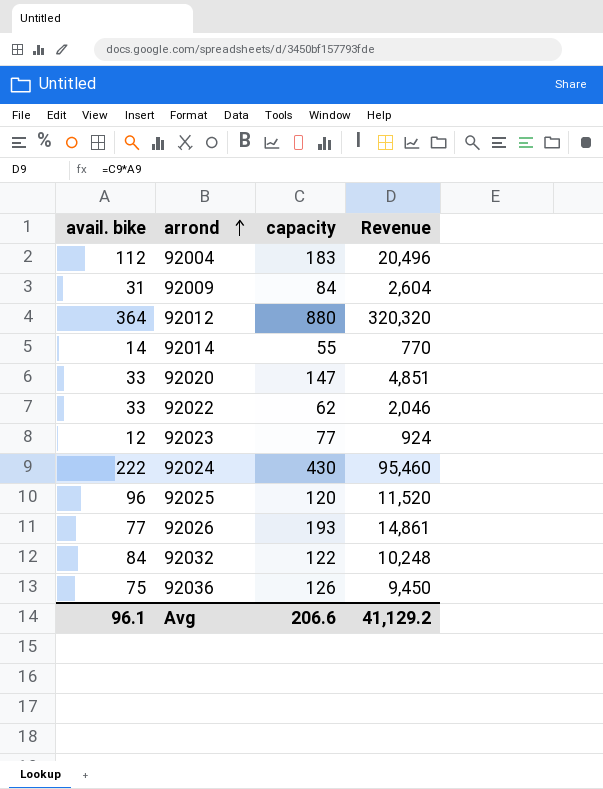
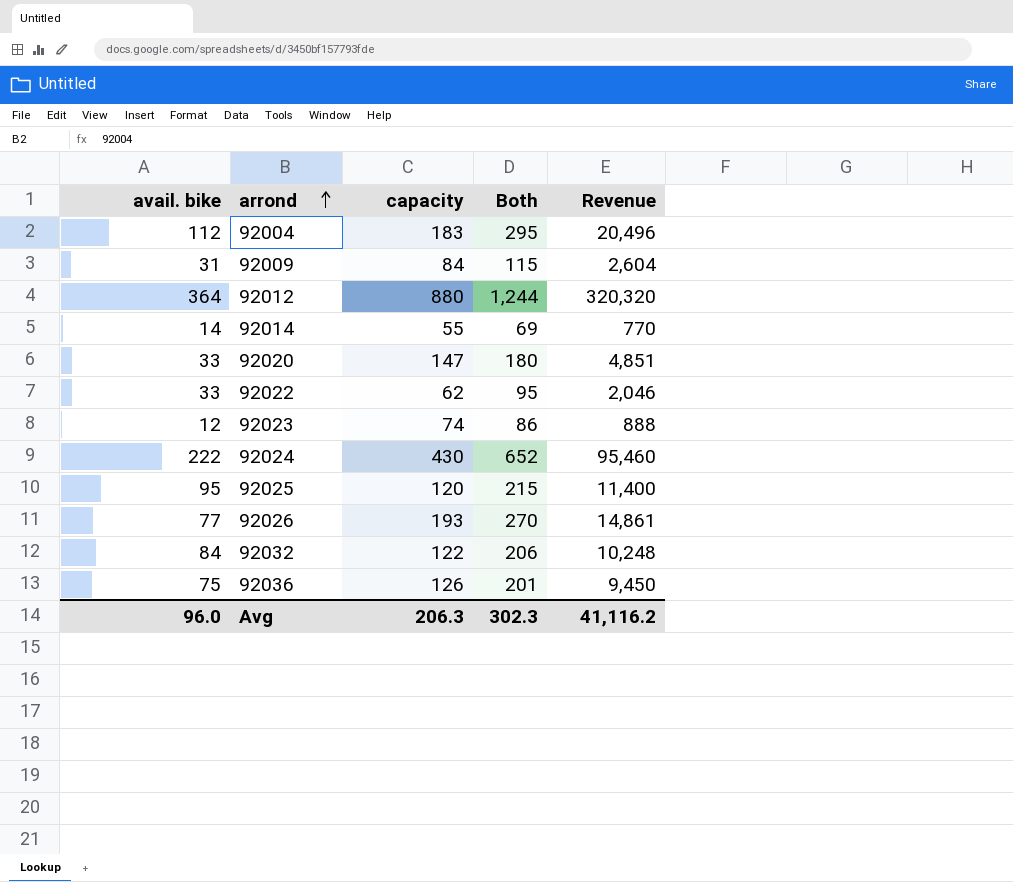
column Both | formula: none -> [avail. bike] + [capacity]
92023 | capacity: 77 -> 74
92023 | Revenue: 924 -> 888
92025 | avail. bike: 96 -> 95
92025 | Revenue: 11,520 -> 11,400
Avg | avail. bike: 96.1 -> 96.0
Avg | capacity: 206.6 -> 206.3
Avg | Revenue: 41,129.2 -> 41,116.2

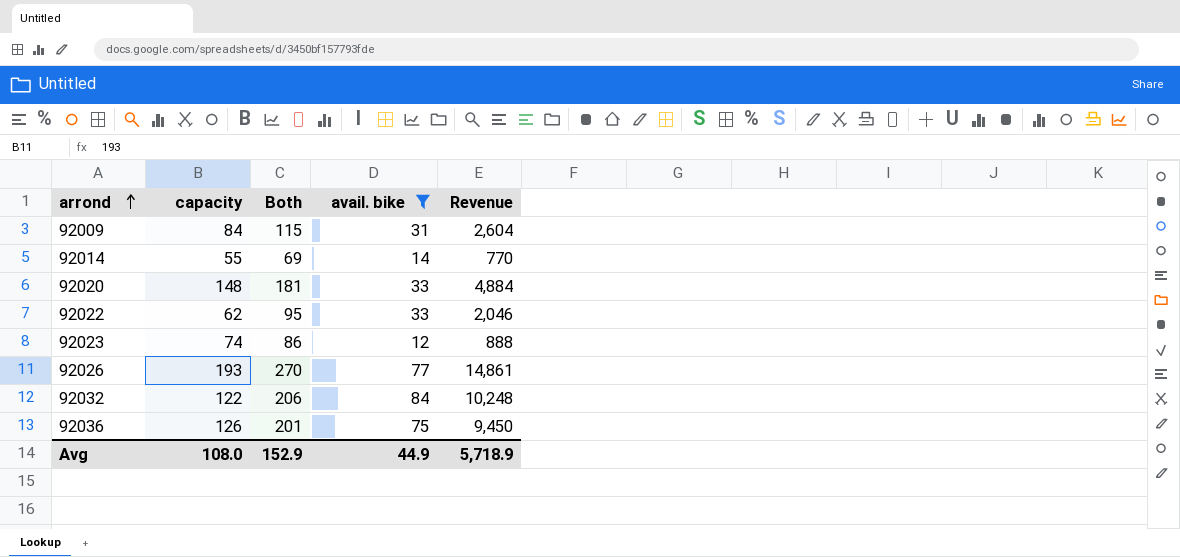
filter: none -> avail. bike <= 84
column avail. bike | position: 1 -> 4
92020 | capacity: 147 -> 148
92020 | Both: 180 -> 181
92020 | Revenue: 4,851 -> 4,884
Avg | capacity: 206.3 -> 108.0
Avg | Both: 302.3 -> 152.9
Avg | avail. bike: 96.0 -> 44.9
Avg | Revenue: 41,116.2 -> 5,718.9

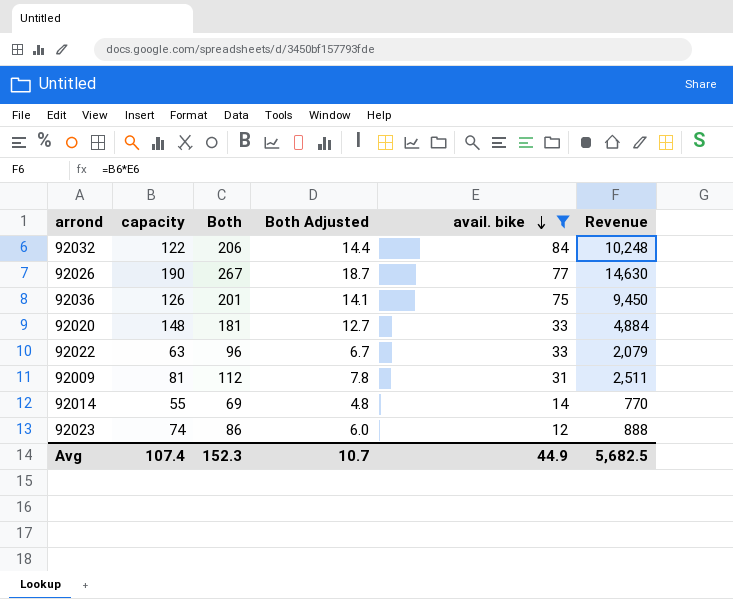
row order: arrond ascending -> avail. bike descending
column Both Adjusted | formula: none -> [Both] * 0.07
92026 | capacity: 193 -> 190
92026 | Both: 270 -> 267
92026 | Revenue: 14,861 -> 14,630
92022 | capacity: 62 -> 63
92022 | Both: 95 -> 96
92022 | Revenue: 2,046 -> 2,079
92009 | capacity: 84 -> 81
92009 | Both: 115 -> 112
92009 | Revenue: 2,604 -> 2,511
Avg | capacity: 108.0 -> 107.4
Avg | Both: 152.9 -> 152.3
Avg | Revenue: 5,718.9 -> 5,682.5

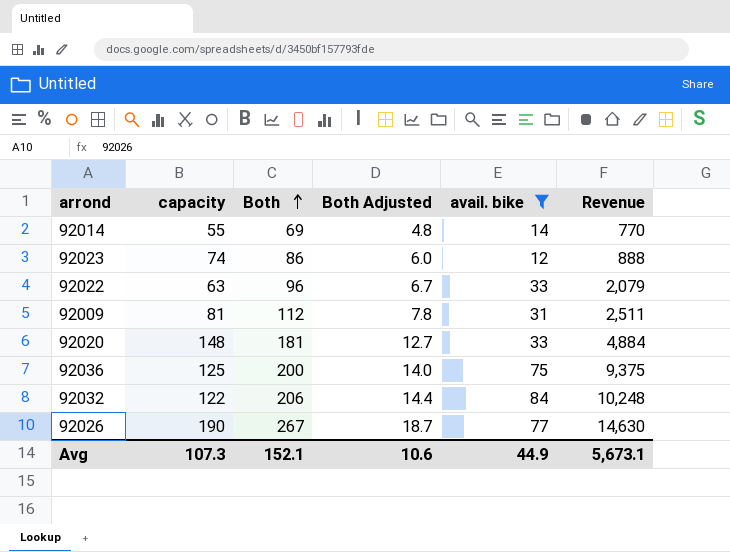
row order: avail. bike descending -> Both ascending
92036 | capacity: 126 -> 125
92036 | Both: 201 -> 200
92036 | Both Adjusted: 14.1 -> 14.0
92036 | Revenue: 9,450 -> 9,375
Avg | capacity: 107.4 -> 107.3
Avg | Both: 152.3 -> 152.1
Avg | Both Adjusted: 10.7 -> 10.6
Avg | Revenue: 5,682.5 -> 5,673.1

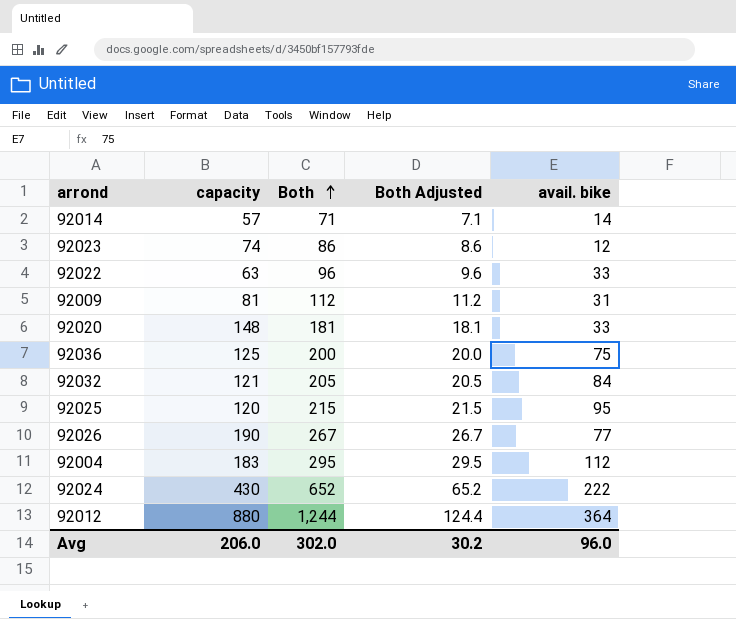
filter: avail. bike <= 84 -> none
column Revenue | formula: [capacity] * [avail. bike] -> none
column Both Adjusted | formula: [Both] * 0.07 -> [Both] * 0.1
92014 | capacity: 55 -> 57
92014 | Both: 69 -> 71
92032 | capacity: 122 -> 121
92032 | Both: 206 -> 205
Avg | capacity: 107.3 -> 206.0
Avg | Both: 152.1 -> 302.0
Avg | Both Adjusted: 10.6 -> 30.2
Avg | avail. bike: 44.9 -> 96.0

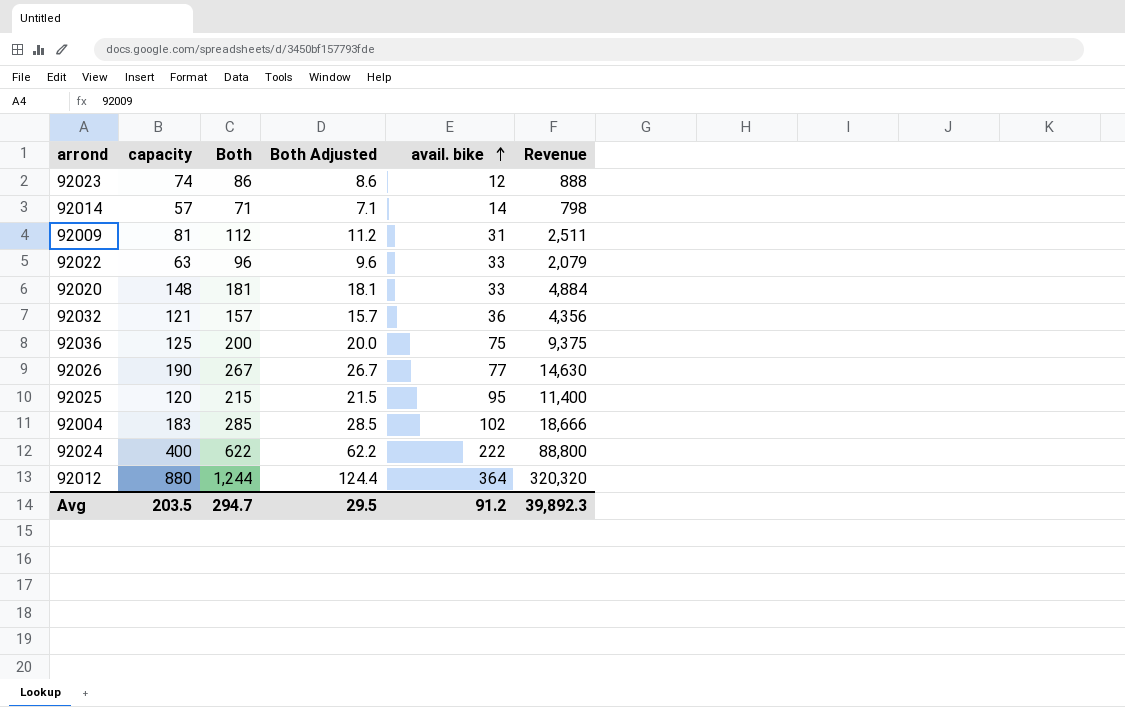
row order: Both ascending -> avail. bike ascending
column Revenue | formula: none -> [capacity] * [avail. bike]
92032 | Both: 205 -> 157
92032 | Both Adjusted: 20.5 -> 15.7
92032 | avail. bike: 84 -> 36
92004 | Both: 295 -> 285
92004 | Both Adjusted: 29.5 -> 28.5
92004 | avail. bike: 112 -> 102
92024 | capacity: 430 -> 400
92024 | Both: 652 -> 622
92024 | Both Adjusted: 65.2 -> 62.2
Avg | capacity: 206.0 -> 203.5
Avg | Both: 302.0 -> 294.7
Avg | Both Adjusted: 30.2 -> 29.5
Avg | avail. bike: 96.0 -> 91.2

